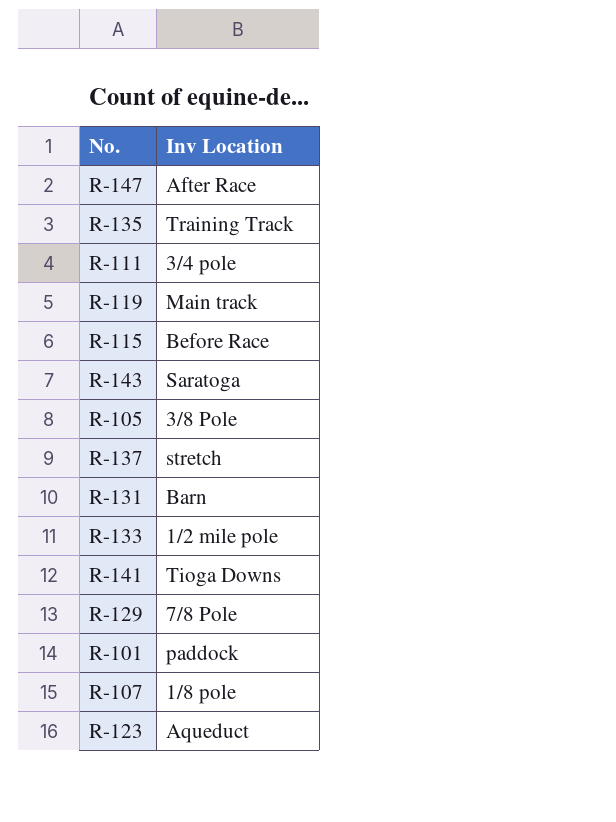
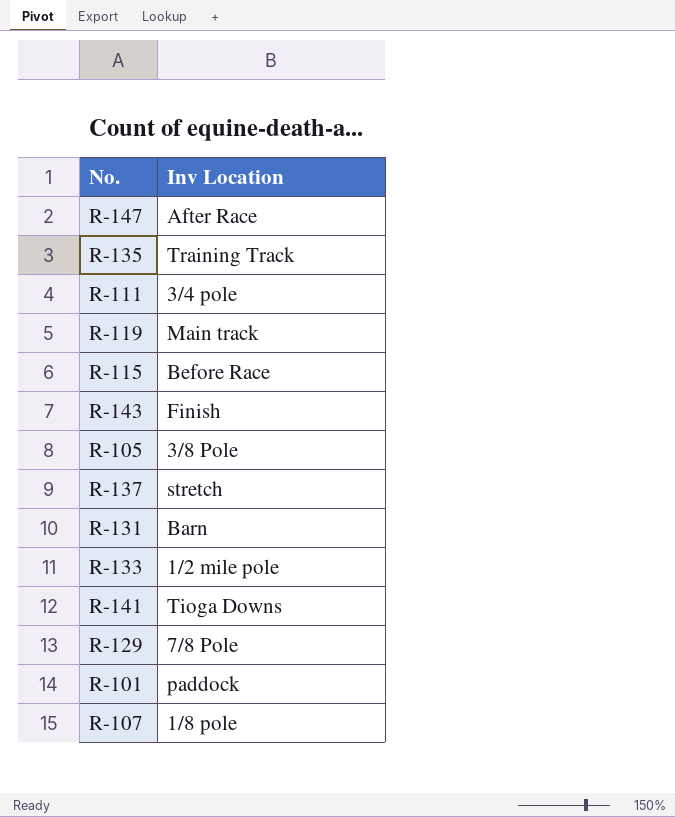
row R-123: Aqueduct -> none
R-143 | Inv Location: Saratoga -> Finish

